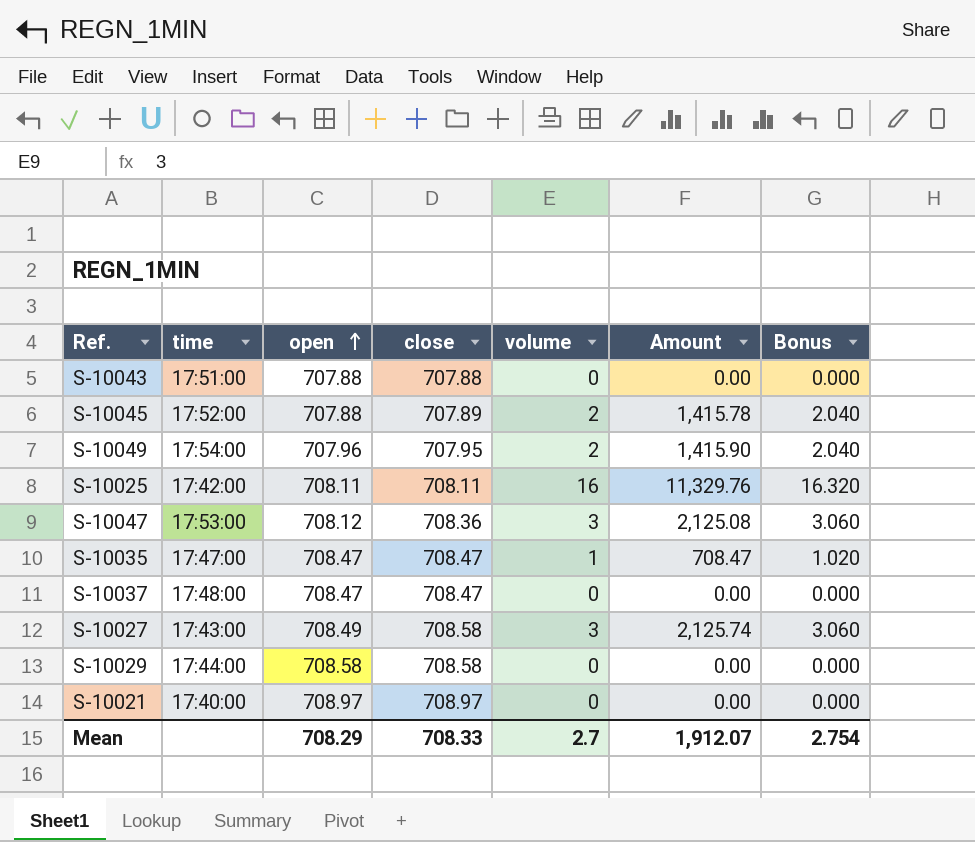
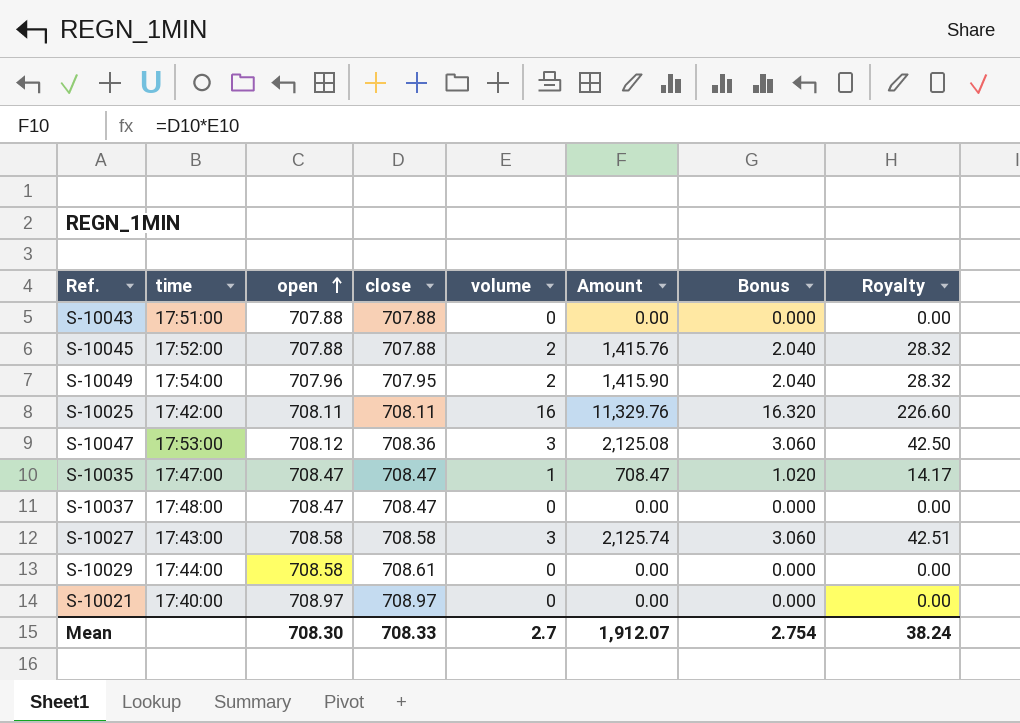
column Royalty | formula: none -> [Amount] * 0.02
S-10045 | close: 707.89 -> 707.88
S-10045 | Amount: 1,415.78 -> 1,415.76
S-10027 | open: 708.49 -> 708.58
S-10029 | close: 708.58 -> 708.61
Mean | open: 708.29 -> 708.30

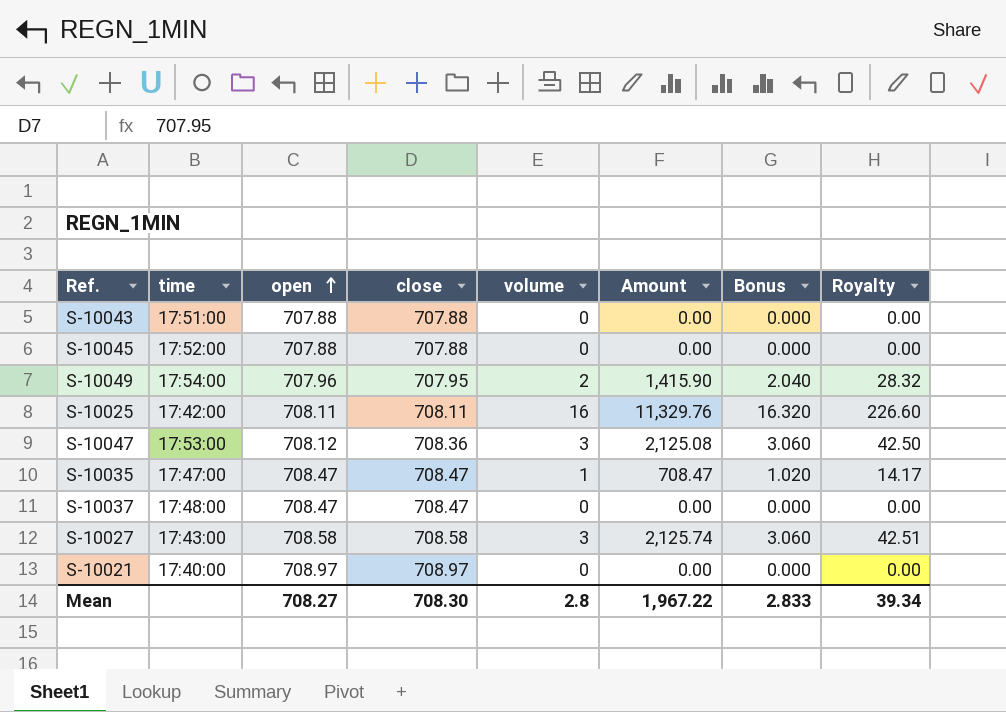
row S-10029: 17:44:00 | 708.58 | 708.61 | 0 | 0.00 | 0.000 | 0.00 -> none
S-10045 | volume: 2 -> 0
S-10045 | Amount: 1,415.76 -> 0.00
S-10045 | Bonus: 2.040 -> 0.000
S-10045 | Royalty: 28.32 -> 0.00
Mean | open: 708.30 -> 708.27
Mean | close: 708.33 -> 708.30
Mean | volume: 2.7 -> 2.8
Mean | Amount: 1,912.07 -> 1,967.22
Mean | Bonus: 2.754 -> 2.833
Mean | Royalty: 38.24 -> 39.34

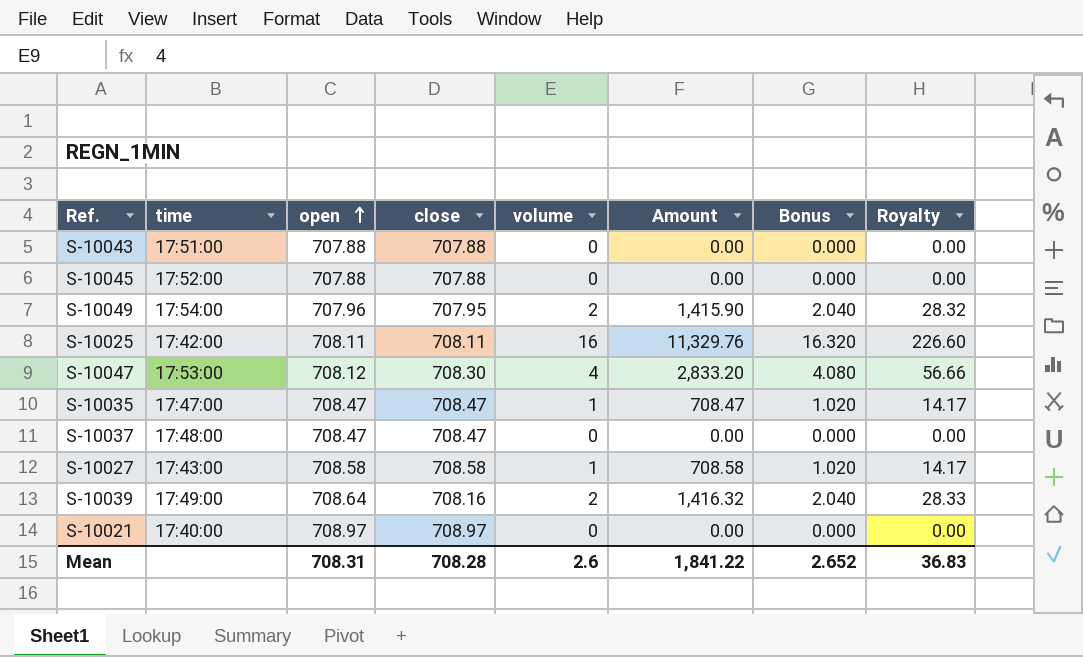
S-10047 | close: 708.36 -> 708.30
S-10047 | volume: 3 -> 4
S-10047 | Amount: 2,125.08 -> 2,833.20
S-10047 | Bonus: 3.060 -> 4.080
S-10047 | Royalty: 42.50 -> 56.66
S-10027 | volume: 3 -> 1
S-10027 | Amount: 2,125.74 -> 708.58
S-10027 | Bonus: 3.060 -> 1.020
S-10027 | Royalty: 42.51 -> 14.17
row S-10039: none -> 17:49:00 | 708.64 | 708.16 | 2 | 1,416.32 | 2.040 | 28.33
Mean | open: 708.27 -> 708.31
Mean | close: 708.30 -> 708.28
Mean | volume: 2.8 -> 2.6
Mean | Amount: 1,967.22 -> 1,841.22
Mean | Bonus: 2.833 -> 2.652
Mean | Royalty: 39.34 -> 36.83

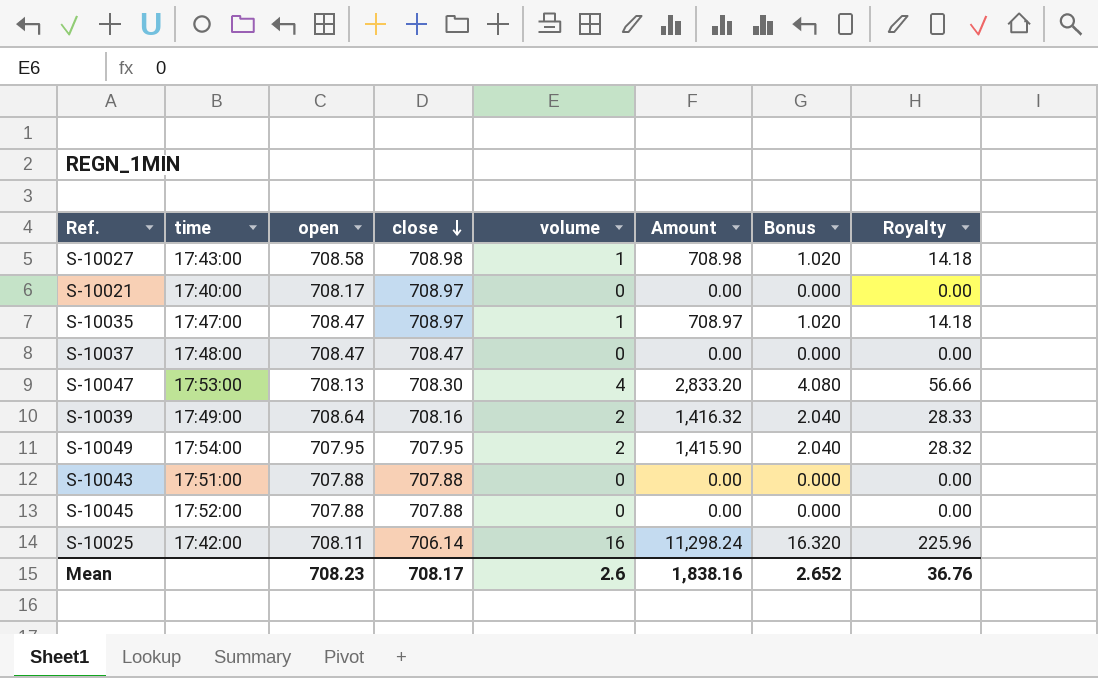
row order: open ascending -> close descending
S-10027 | close: 708.58 -> 708.98
S-10027 | Amount: 708.58 -> 708.98
S-10027 | Royalty: 14.17 -> 14.18
S-10021 | open: 708.97 -> 708.17
S-10035 | close: 708.47 -> 708.97
S-10035 | Amount: 708.47 -> 708.97
S-10035 | Royalty: 14.17 -> 14.18
S-10047 | open: 708.12 -> 708.13
S-10049 | open: 707.96 -> 707.95
S-10025 | close: 708.11 -> 706.14
S-10025 | Amount: 11,329.76 -> 11,298.24
S-10025 | Royalty: 226.60 -> 225.96
Mean | open: 708.31 -> 708.23
Mean | close: 708.28 -> 708.17
Mean | Amount: 1,841.22 -> 1,838.16
Mean | Royalty: 36.83 -> 36.76

